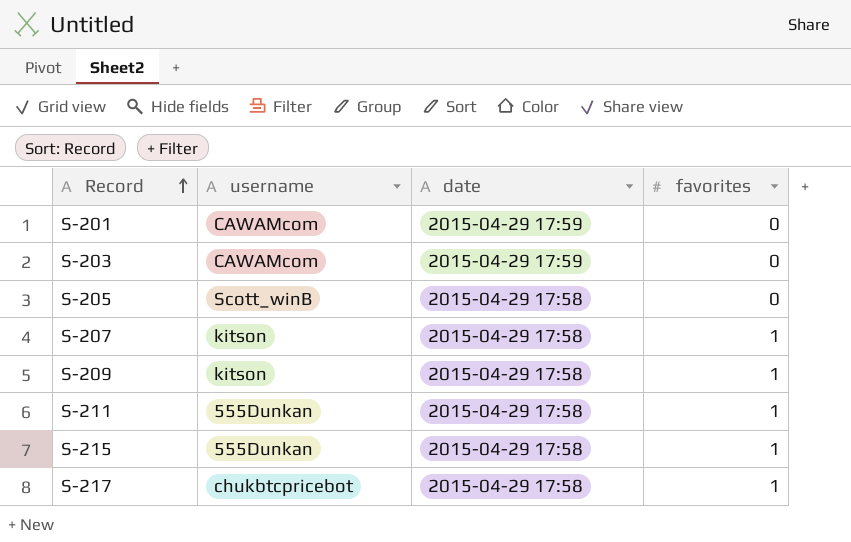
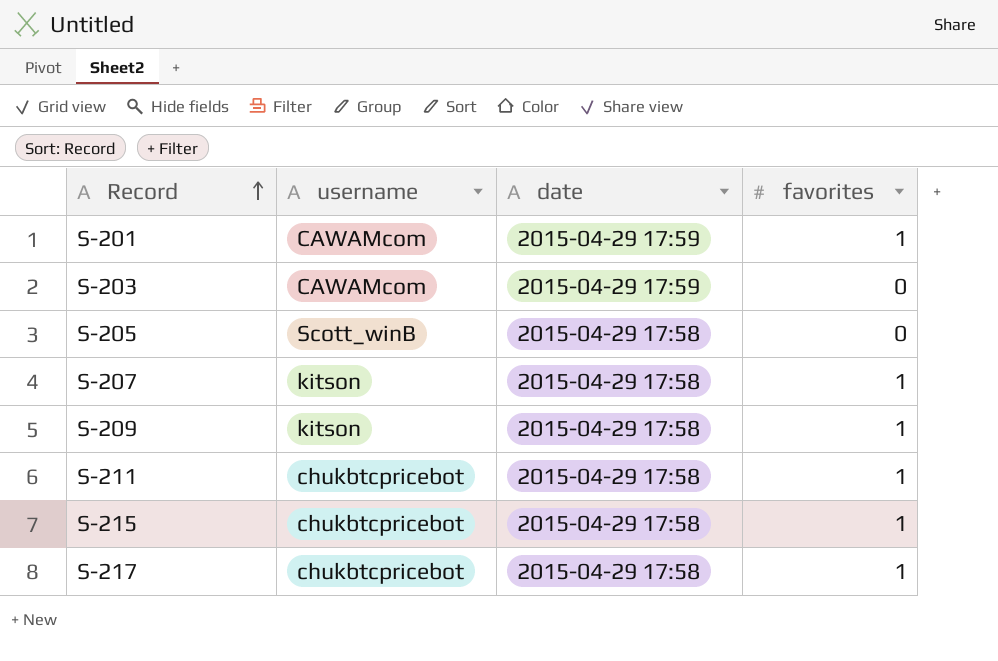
S-201 | favorites: 0 -> 1
S-211 | username: 555Dunkan -> chukbtcpricebot
S-215 | username: 555Dunkan -> chukbtcpricebot

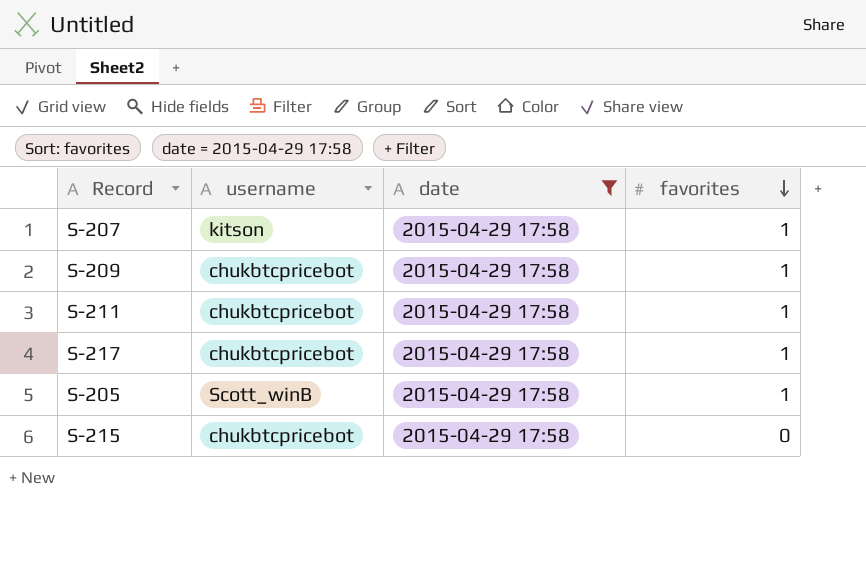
filter: none -> date = 2015-04-29 17:58
row order: Record ascending -> favorites descending
S-209 | username: kitson -> chukbtcpricebot
S-205 | favorites: 0 -> 1
S-215 | favorites: 1 -> 0

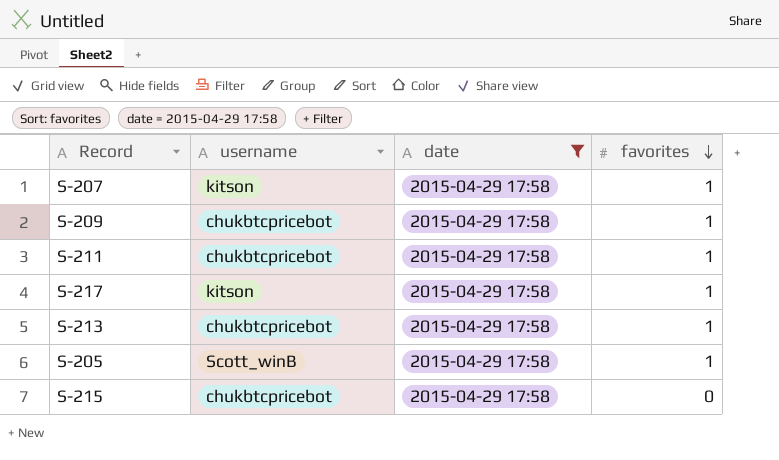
S-217 | username: chukbtcpricebot -> kitson
row S-213: none -> chukbtcpricebot | 2015-04-29 17:58 | 1

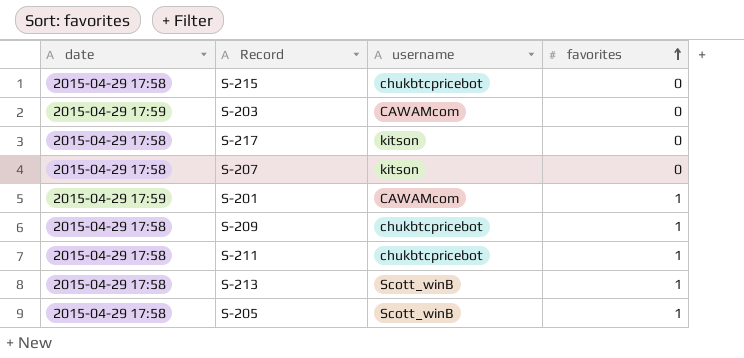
filter: date = 2015-04-29 17:58 -> none
row order: favorites descending -> favorites ascending
column date | position: 3 -> 1
S-217 | favorites: 1 -> 0
S-207 | favorites: 1 -> 0
S-213 | username: chukbtcpricebot -> Scott_winB

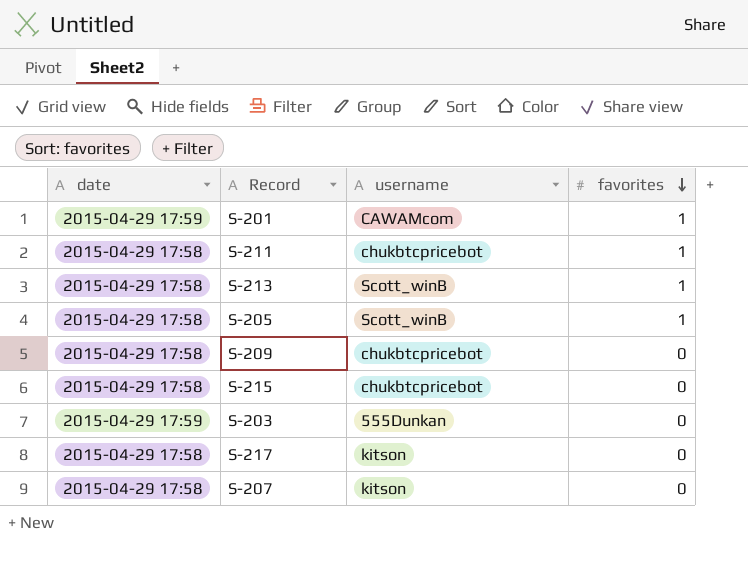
row order: favorites ascending -> favorites descending
S-209 | favorites: 1 -> 0
S-203 | username: CAWAMcom -> 555Dunkan

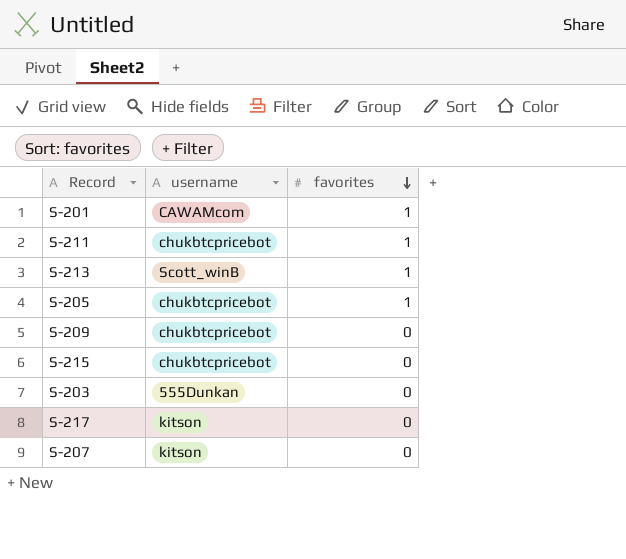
column date | position: 1 -> none
S-205 | username: Scott_winB -> chukbtcpricebot

